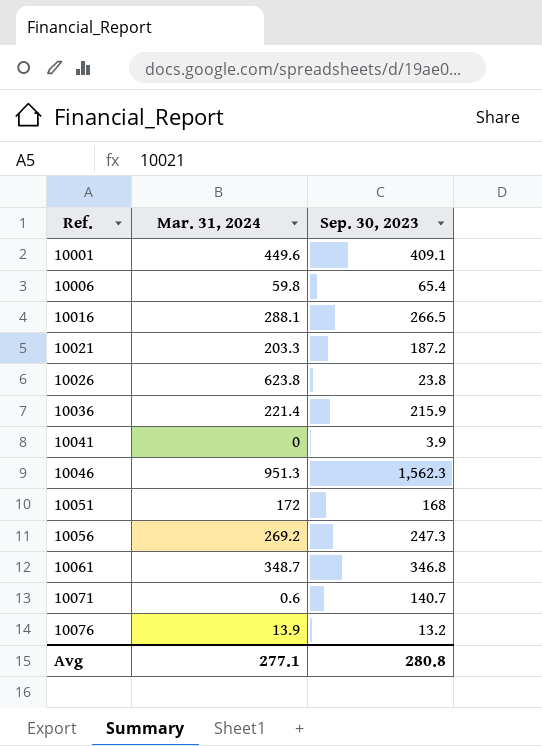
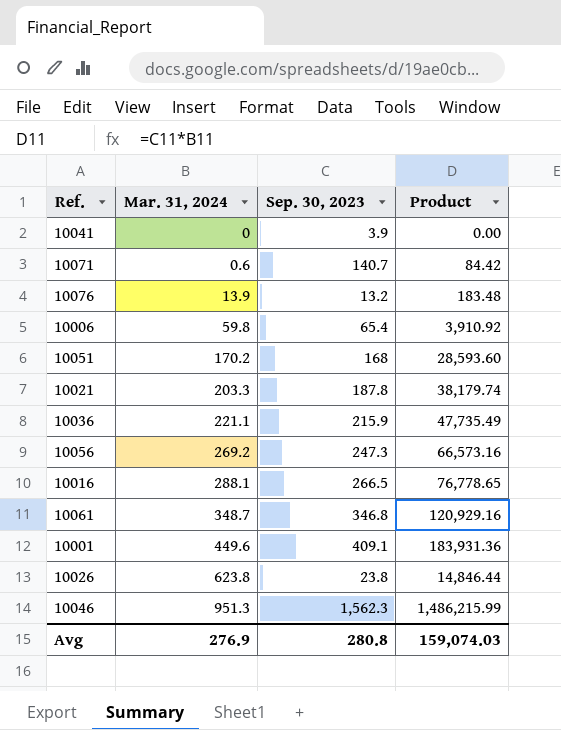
row order: Ref. ascending -> Mar. 31, 2024 ascending
column Product | formula: none -> [Mar. 31, 2024] * [Sep. 30, 2023]
10051 | Mar. 31, 2024: 172 -> 170.2
10021 | Sep. 30, 2023: 187.2 -> 187.8
10036 | Mar. 31, 2024: 221.4 -> 221.1
Avg | Mar. 31, 2024: 277.1 -> 276.9

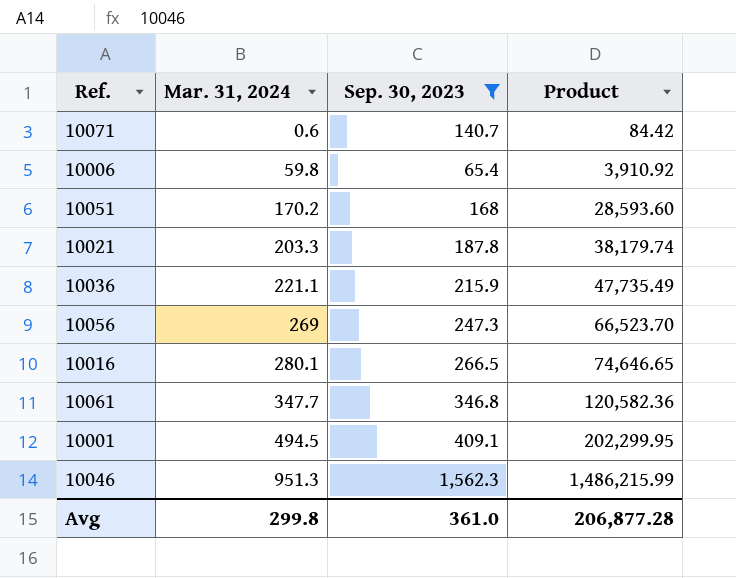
filter: none -> Sep. 30, 2023 >= 65.4
10056 | Mar. 31, 2024: 269.2 -> 269
10056 | Product: 66,573.16 -> 66,523.70
10016 | Mar. 31, 2024: 288.1 -> 280.1
10016 | Product: 76,778.65 -> 74,646.65
10061 | Mar. 31, 2024: 348.7 -> 347.7
10061 | Product: 120,929.16 -> 120,582.36
10001 | Mar. 31, 2024: 449.6 -> 494.5
10001 | Product: 183,931.36 -> 202,299.95
Avg | Mar. 31, 2024: 276.9 -> 299.8
Avg | Sep. 30, 2023: 280.8 -> 361.0
Avg | Product: 159,074.03 -> 206,877.28

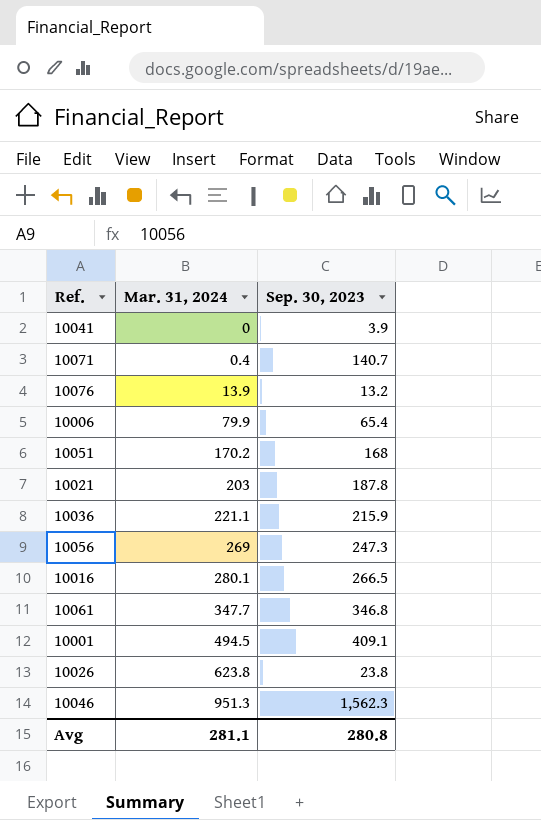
filter: Sep. 30, 2023 >= 65.4 -> none
column Product | formula: [Mar. 31, 2024] * [Sep. 30, 2023] -> none
10071 | Mar. 31, 2024: 0.6 -> 0.4
10006 | Mar. 31, 2024: 59.8 -> 79.9
10021 | Mar. 31, 2024: 203.3 -> 203
Avg | Mar. 31, 2024: 299.8 -> 281.1
Avg | Sep. 30, 2023: 361.0 -> 280.8

